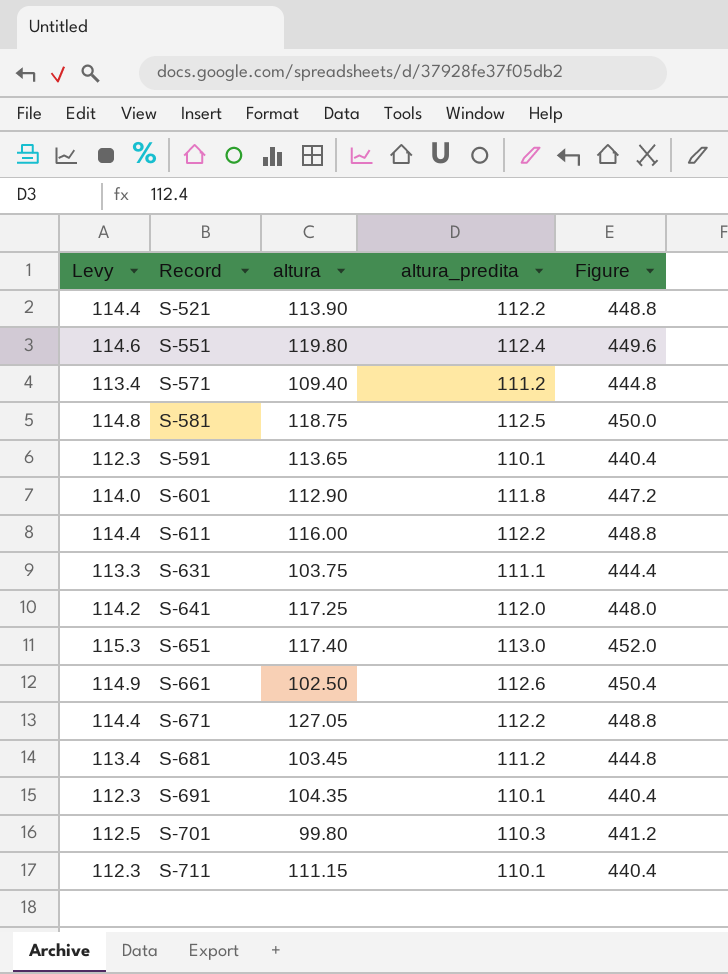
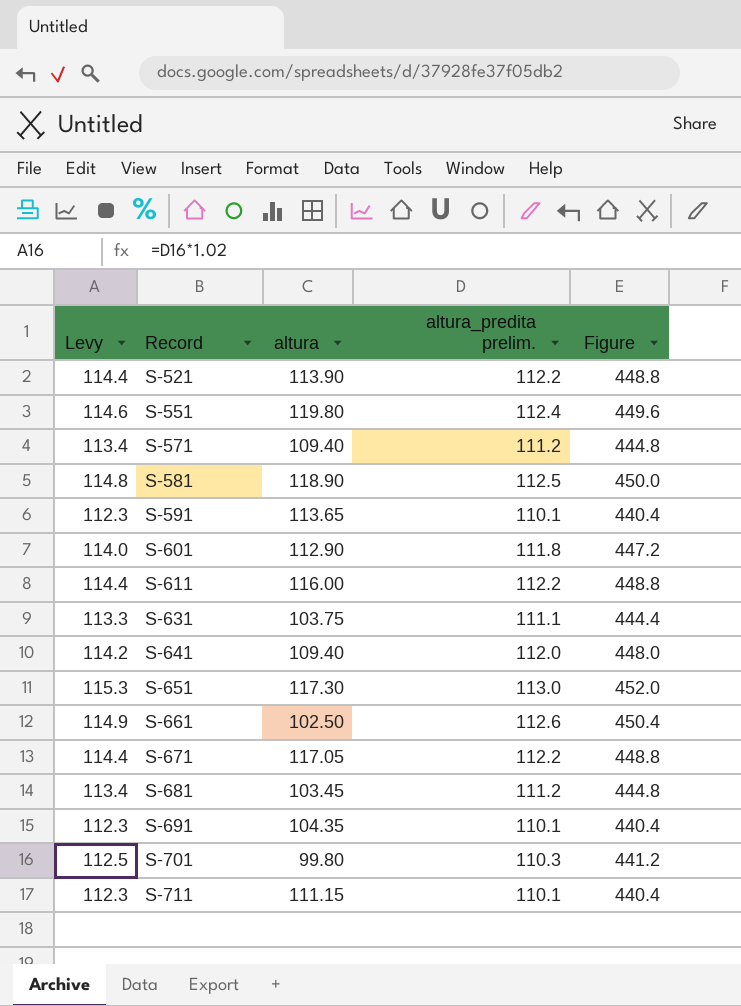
column name: altura_predita -> altura_predita prelim.
S-581 | altura: 118.75 -> 118.90
S-641 | altura: 117.25 -> 109.40
S-651 | altura: 117.40 -> 117.30
S-671 | altura: 127.05 -> 117.05

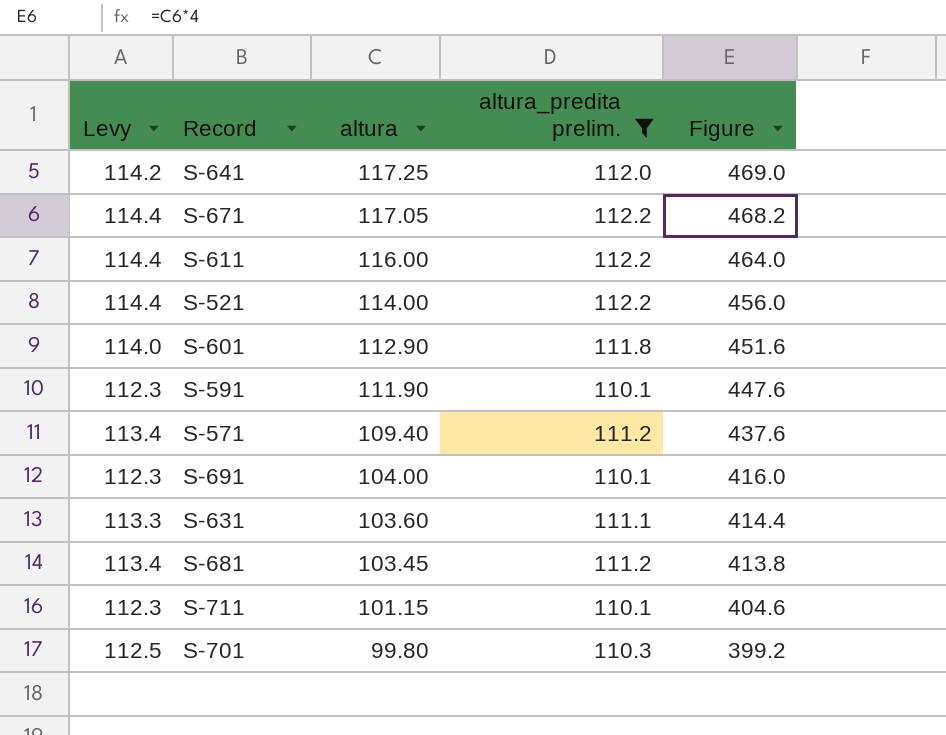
filter: none -> altura_predita prelim. <= 112.2
row order: Record ascending -> altura descending
column Figure | formula: [altura_predita prelim.] * 4 -> [altura] * 4
S-641 | altura: 109.40 -> 117.25
S-521 | altura: 113.90 -> 114.00
S-591 | altura: 113.65 -> 111.90
S-691 | altura: 104.35 -> 104.00
S-631 | altura: 103.75 -> 103.60
S-711 | altura: 111.15 -> 101.15

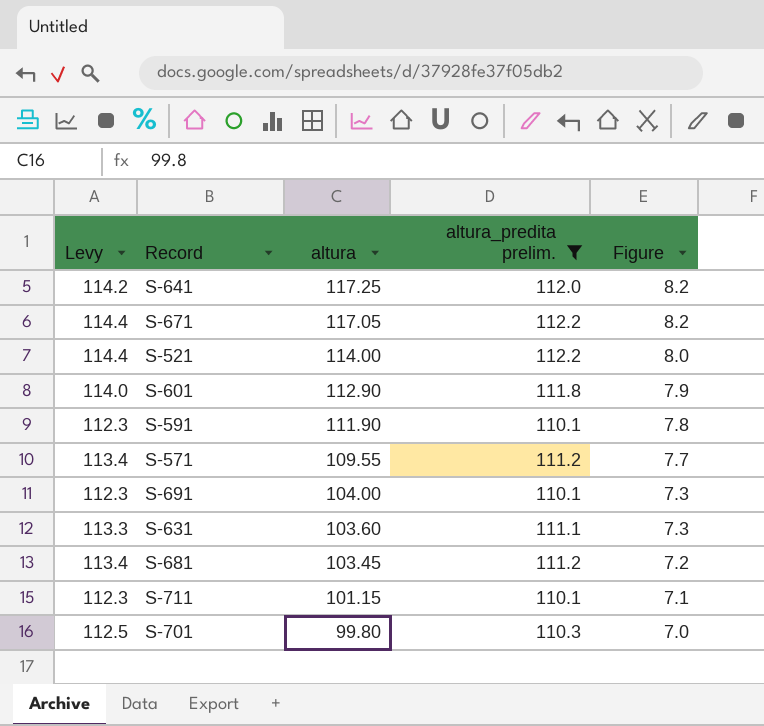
column Figure | formula: [altura] * 4 -> [altura] * 0.07
row S-611: 114.4 | 116.00 | 112.2 | 464.0 -> none
S-571 | altura: 109.40 -> 109.55

